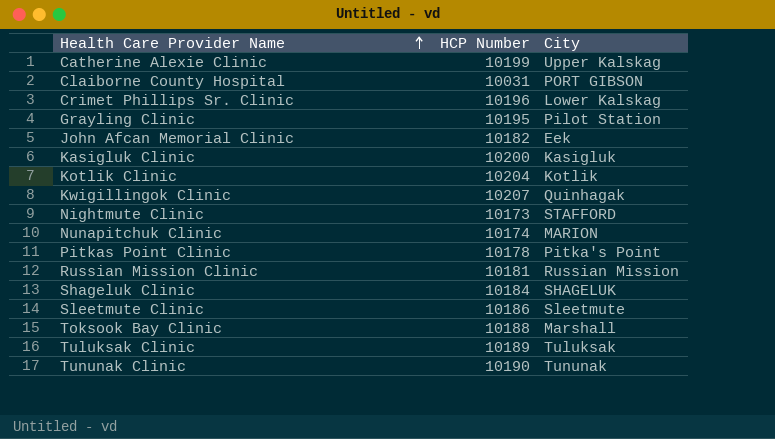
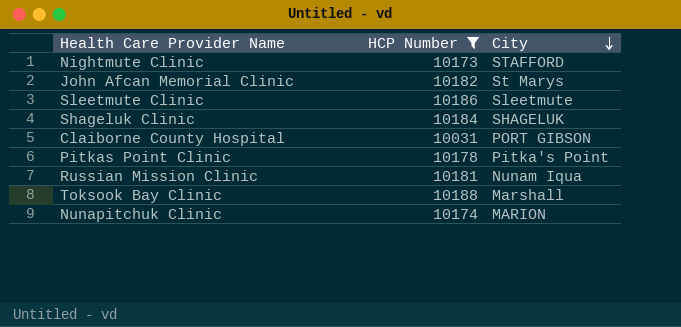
filter: none -> HCP Number <= 10188
row order: Health Care Provider Name ascending -> City descending
John Afcan Memorial Clinic | City: Eek -> St Marys
Russian Mission Clinic | City: Russian Mission -> Nunam Iqua

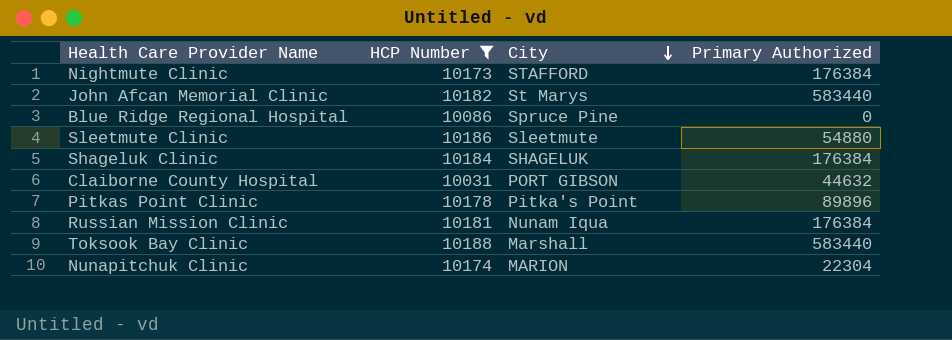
column Primary Authorized | position: none -> 4
row Blue Ridge Regional Hospital: none -> 10086 | Spruce Pine | 0

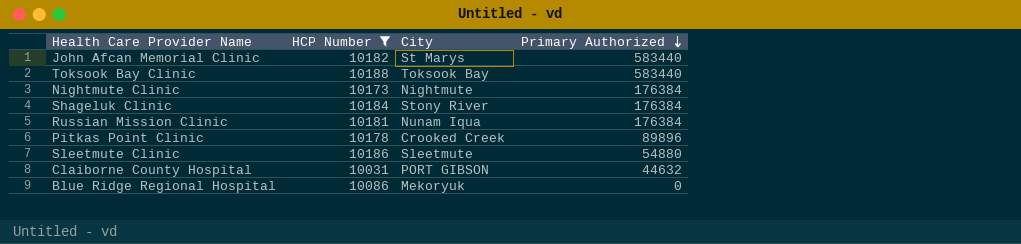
row order: City descending -> Primary Authorized descending
row Nunapitchuk Clinic: 10174 | MARION | 22304 -> none
Toksook Bay Clinic | City: Marshall -> Toksook Bay
Nightmute Clinic | City: STAFFORD -> Nightmute
Shageluk Clinic | City: SHAGELUK -> Stony River
Pitkas Point Clinic | City: Pitka's Point -> Crooked Creek
Blue Ridge Regional Hospital | City: Spruce Pine -> Mekoryuk

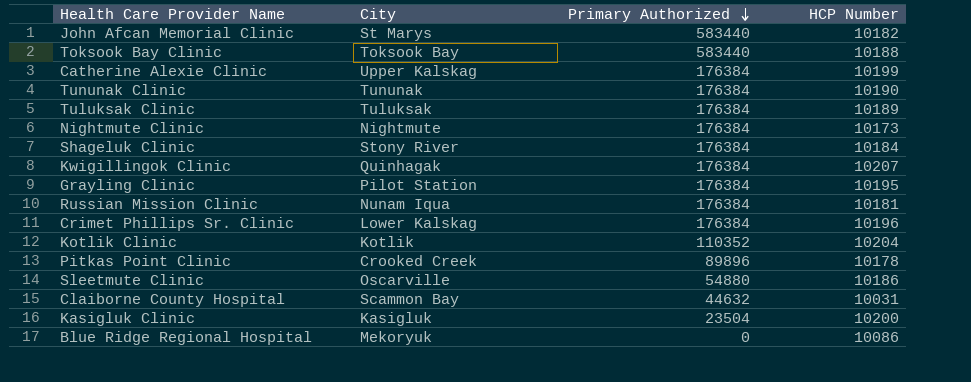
filter: HCP Number <= 10188 -> none
column HCP Number | position: 2 -> 4
Sleetmute Clinic | City: Sleetmute -> Oscarville
Claiborne County Hospital | City: PORT GIBSON -> Scammon Bay

